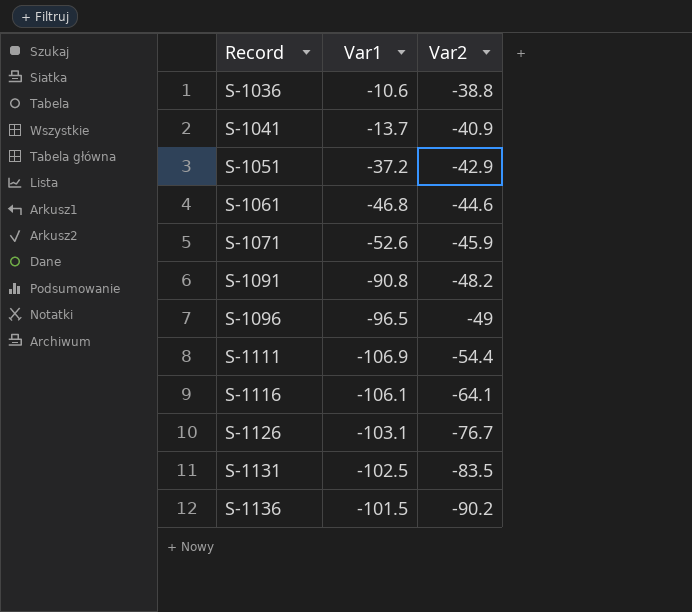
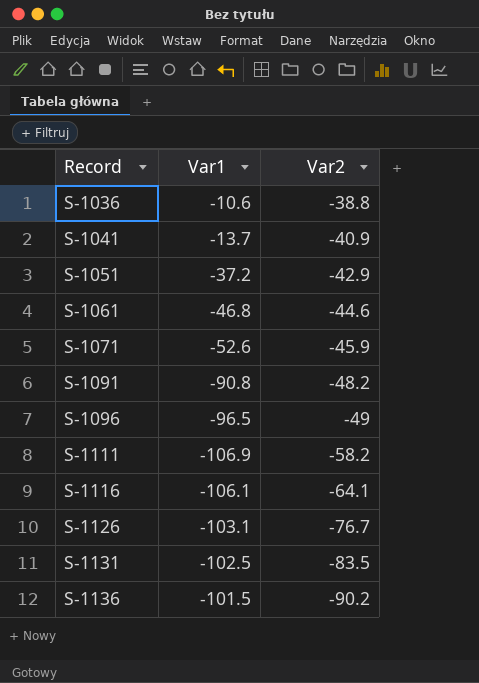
S-1111 | Var2: -54.4 -> -58.2

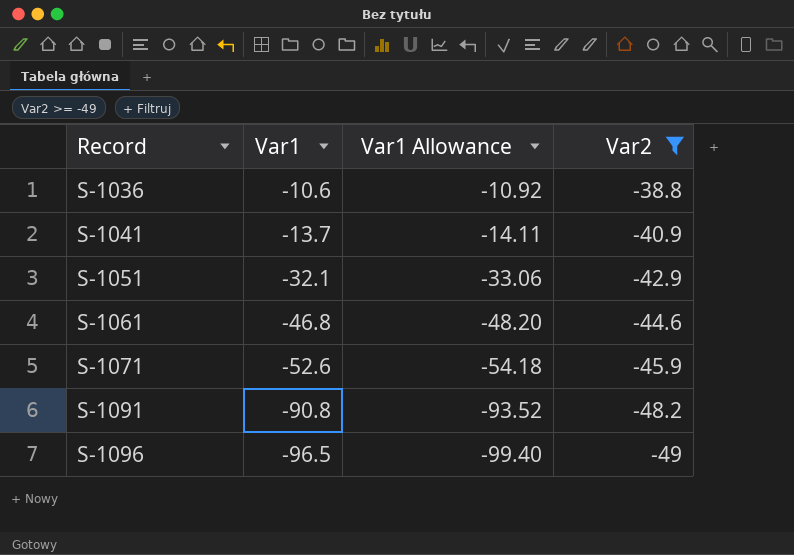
filter: none -> Var2 >= -49
column Var1 Allowance | formula: none -> [Var1] * 1.03
S-1051 | Var1: -37.2 -> -32.1

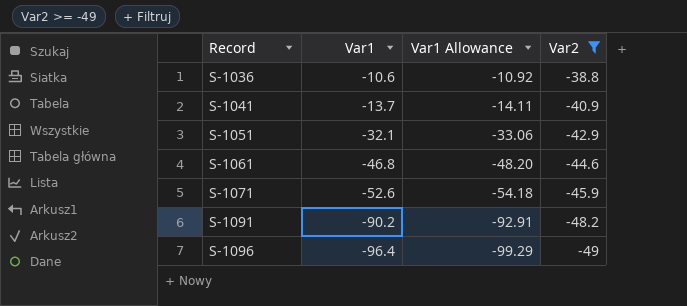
S-1091 | Var1: -90.8 -> -90.2
S-1091 | Var1 Allowance: -93.52 -> -92.91
S-1096 | Var1: -96.5 -> -96.4
S-1096 | Var1 Allowance: -99.40 -> -99.29

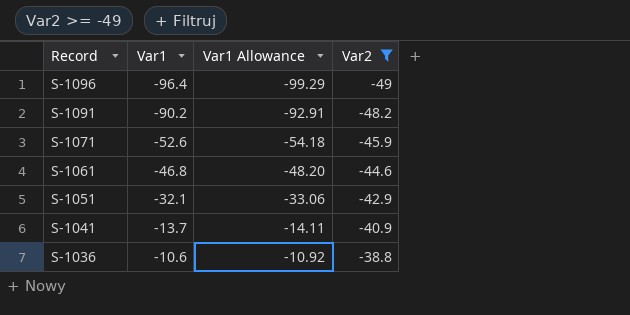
row order: Record ascending -> Record descending

